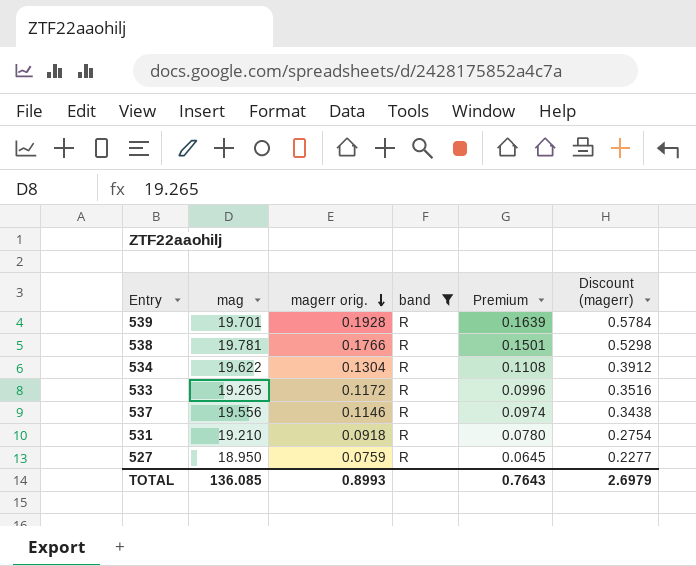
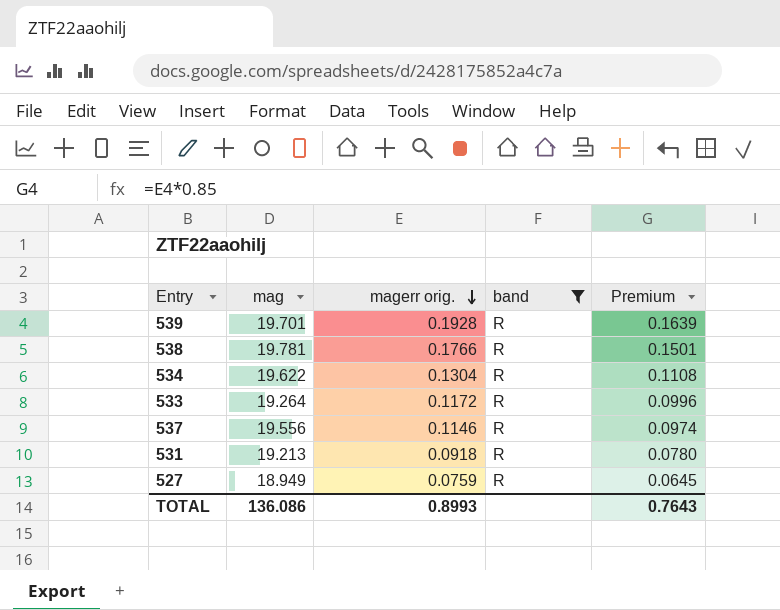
column Discount (magerr) | formula: [magerr orig.] * 3 -> none
533 | mag: 19.265 -> 19.264
531 | mag: 19.210 -> 19.213
527 | mag: 18.950 -> 18.949
TOTAL | mag: 136.085 -> 136.086

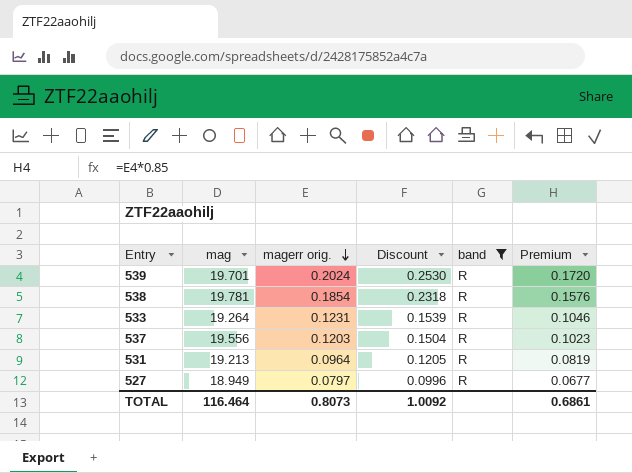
column Discount | formula: none -> [magerr orig.] * 1.25
row 534: 19.622 | 0.1304 | R | 0.1108 -> none
539 | magerr orig.: 0.1928 -> 0.2024
539 | Premium: 0.1639 -> 0.1720
538 | magerr orig.: 0.1766 -> 0.1854
538 | Premium: 0.1501 -> 0.1576
533 | magerr orig.: 0.1172 -> 0.1231
533 | Premium: 0.0996 -> 0.1046
537 | magerr orig.: 0.1146 -> 0.1203
537 | Premium: 0.0974 -> 0.1023
531 | magerr orig.: 0.0918 -> 0.0964
531 | Premium: 0.0780 -> 0.0819
527 | magerr orig.: 0.0759 -> 0.0797
527 | Premium: 0.0645 -> 0.0677
TOTAL | mag: 136.086 -> 116.464
TOTAL | magerr orig.: 0.8993 -> 0.8073
TOTAL | Premium: 0.7643 -> 0.6861

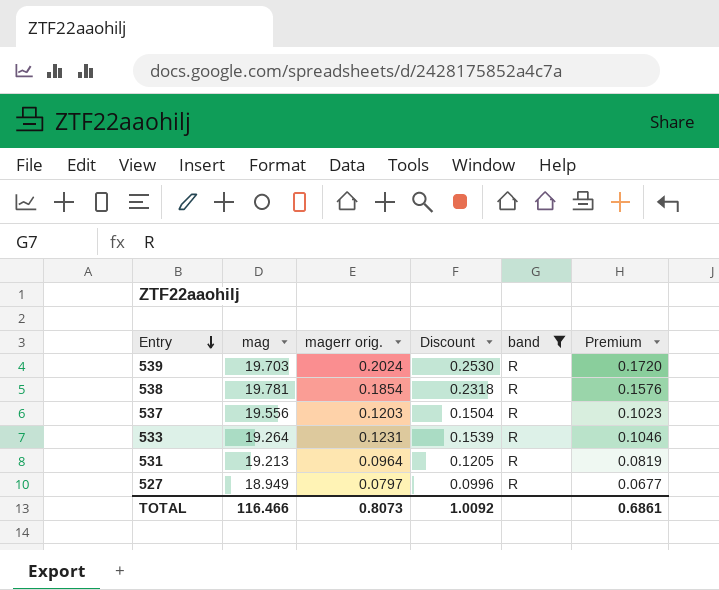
row order: magerr orig. descending -> Entry descending
539 | mag: 19.701 -> 19.703
TOTAL | mag: 116.464 -> 116.466

